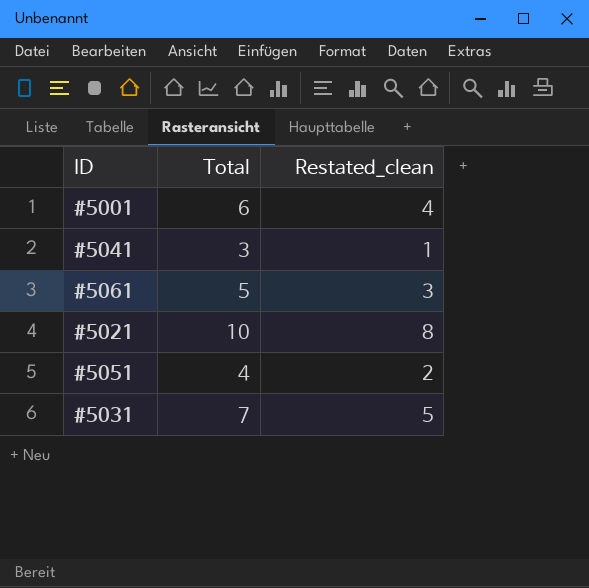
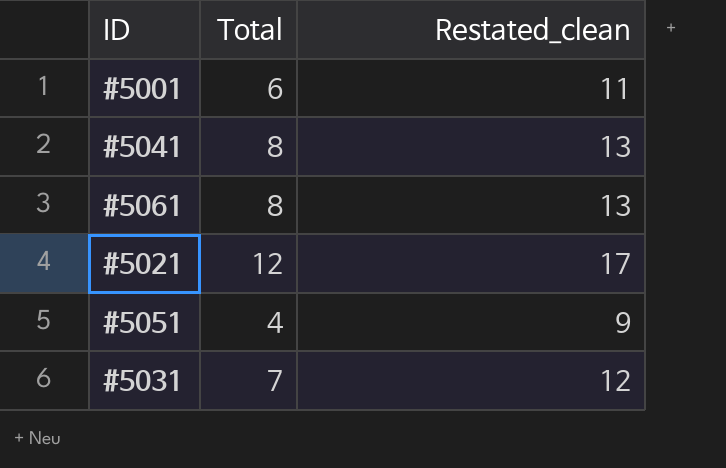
column Restated_clean | formula: [Total] - 2 -> [Total] + 5
#5041 | Total: 3 -> 8
#5061 | Total: 5 -> 8
#5021 | Total: 10 -> 12

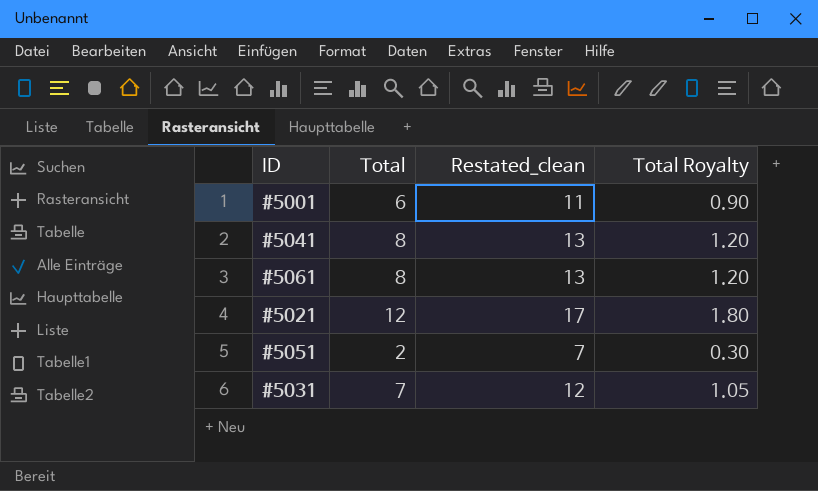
column Total Royalty | formula: none -> [Total] * 0.15
#5051 | Total: 4 -> 2
#5051 | Restated_clean: 9 -> 7

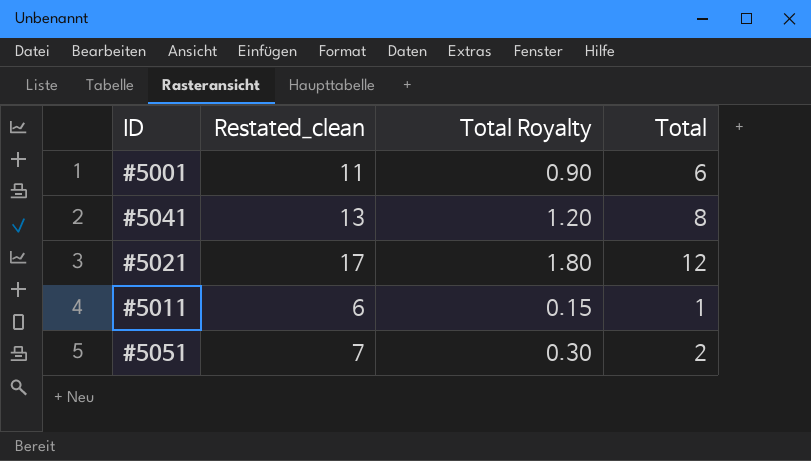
column Total | position: 2 -> 4
row #5061: 8 | 13 | 1.20 -> none
row #5031: 7 | 12 | 1.05 -> none
row #5011: none -> 6 | 0.15 | 1

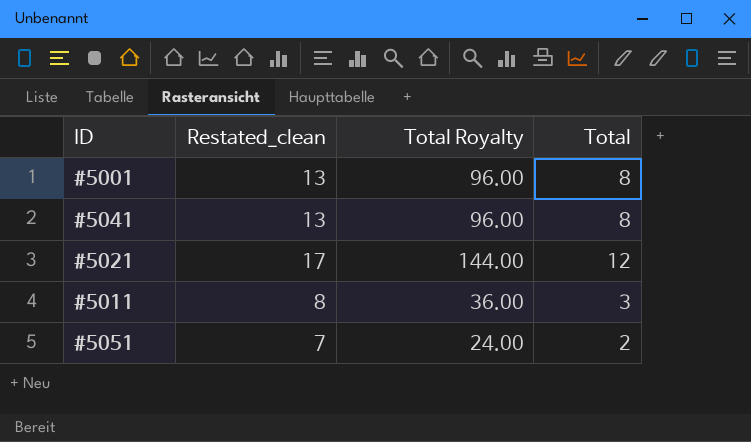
column Total Royalty | formula: [Total] * 0.15 -> [Total] * 12
#5001 | Restated_clean: 11 -> 13
#5001 | Total: 6 -> 8
#5011 | Restated_clean: 6 -> 8
#5011 | Total: 1 -> 3

